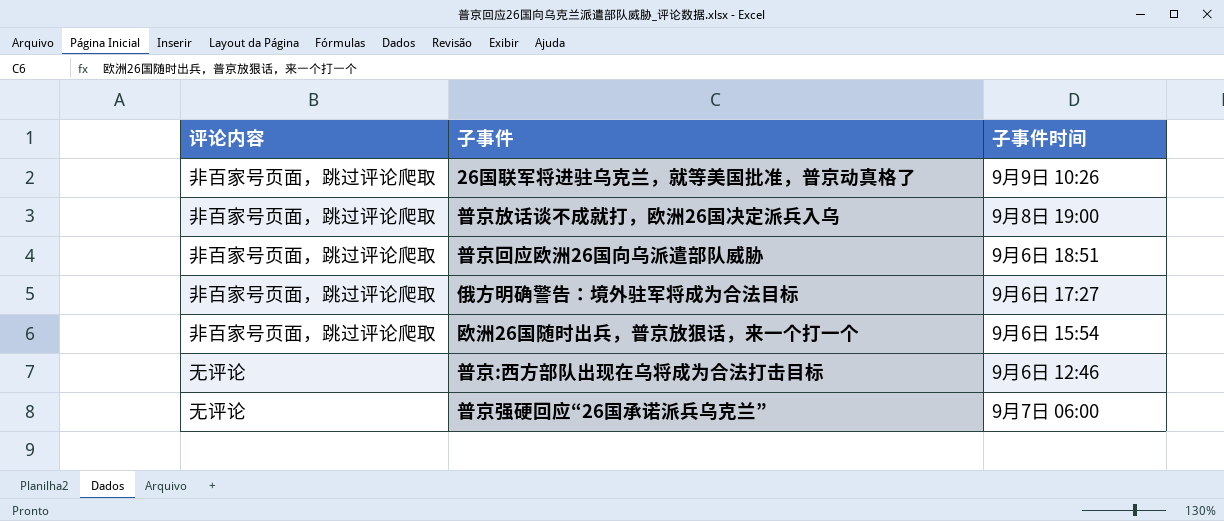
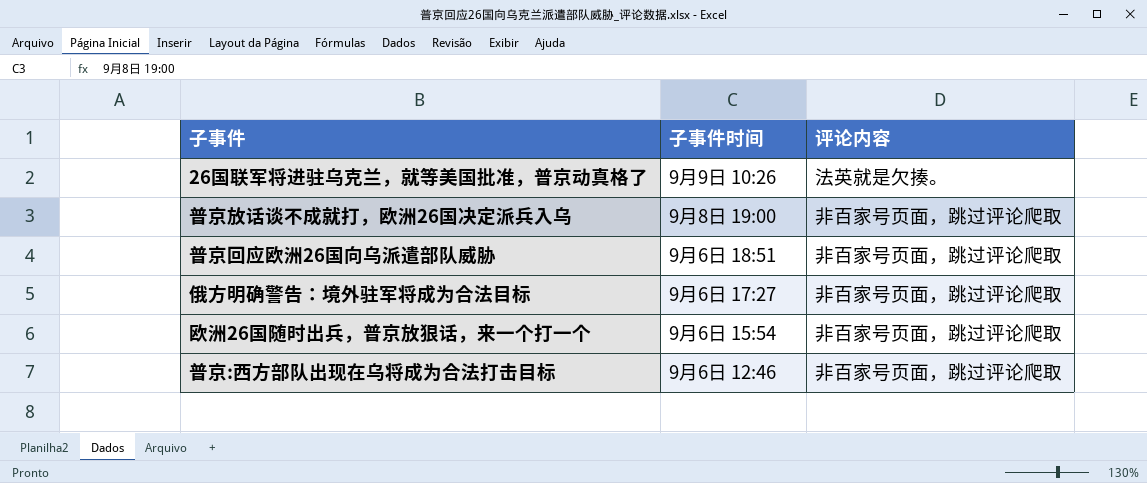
column 评论内容 | position: 1 -> 3
row 普京强硬回应“26国承诺派兵乌克兰”: 无评论 | 9月7日 06:00 -> none
26国联军将进驻乌克兰，就等美国批准，普京动真格了 | 评论内容: 非百家号页面，跳过评论爬取 -> 法英就是欠揍。
普京:西方部队出现在乌将成为合法打击目标 | 评论内容: 无评论 -> 非百家号页面，跳过评论爬取

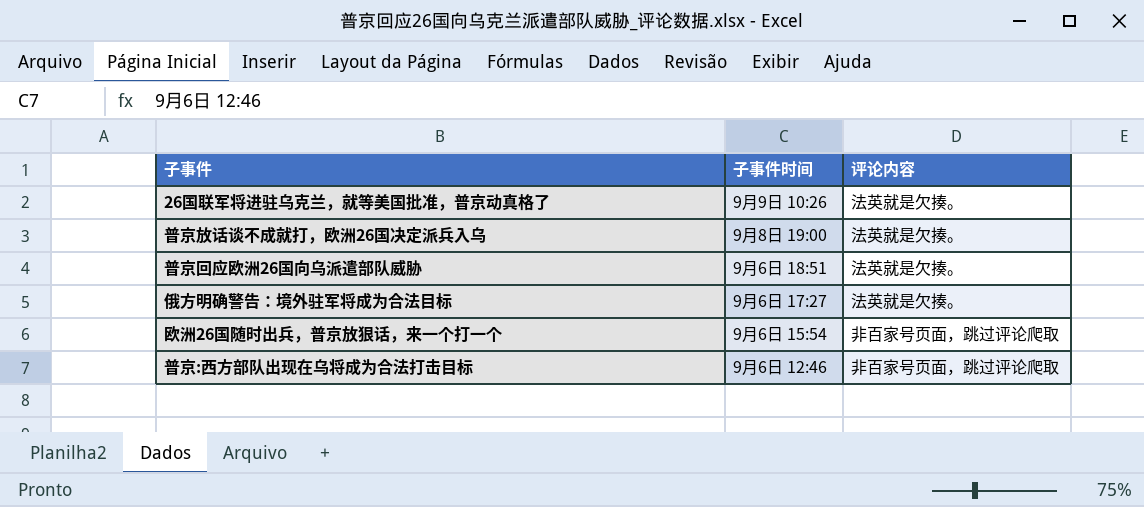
普京放话谈不成就打，欧洲26国决定派兵入乌 | 评论内容: 非百家号页面，跳过评论爬取 -> 法英就是欠揍。
普京回应欧洲26国向乌派遣部队威胁 | 评论内容: 非百家号页面，跳过评论爬取 -> 法英就是欠揍。
俄方明确警告：境外驻军将成为合法目标 | 评论内容: 非百家号页面，跳过评论爬取 -> 法英就是欠揍。

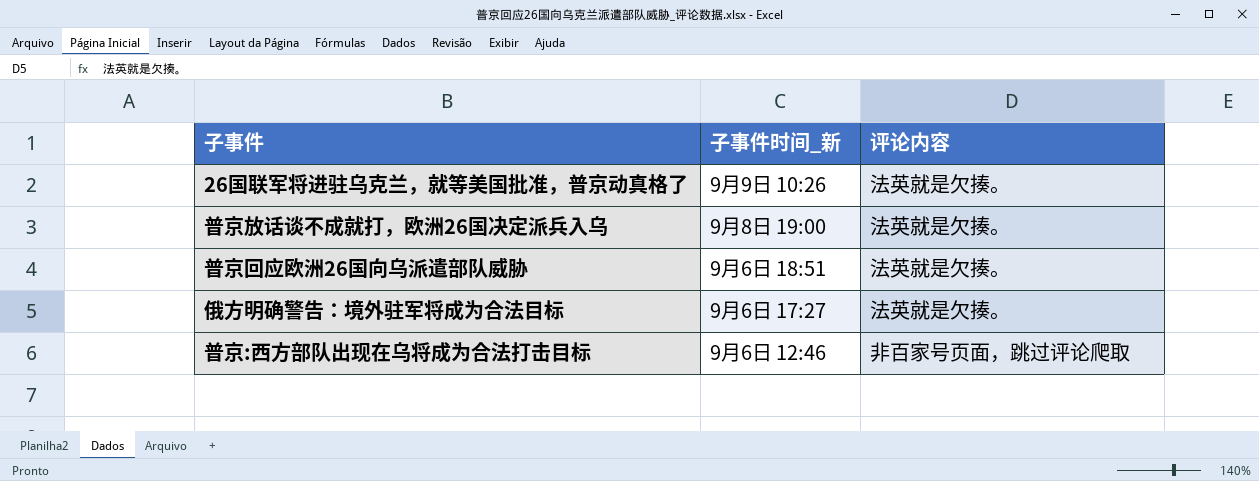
column name: 子事件时间 -> 子事件时间_新
row 欧洲26国随时出兵，普京放狠话，来一个打一个: 9月6日 15:54 | 非百家号页面，跳过评论爬取 -> none

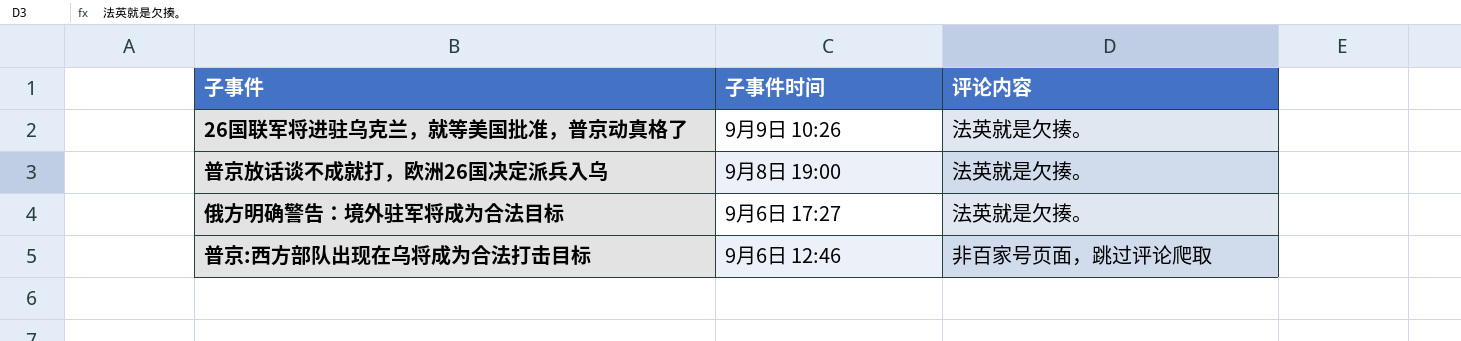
column name: 子事件时间_新 -> 子事件时间
row 普京回应欧洲26国向乌派遣部队威胁: 9月6日 18:51 | 法英就是欠揍。 -> none

